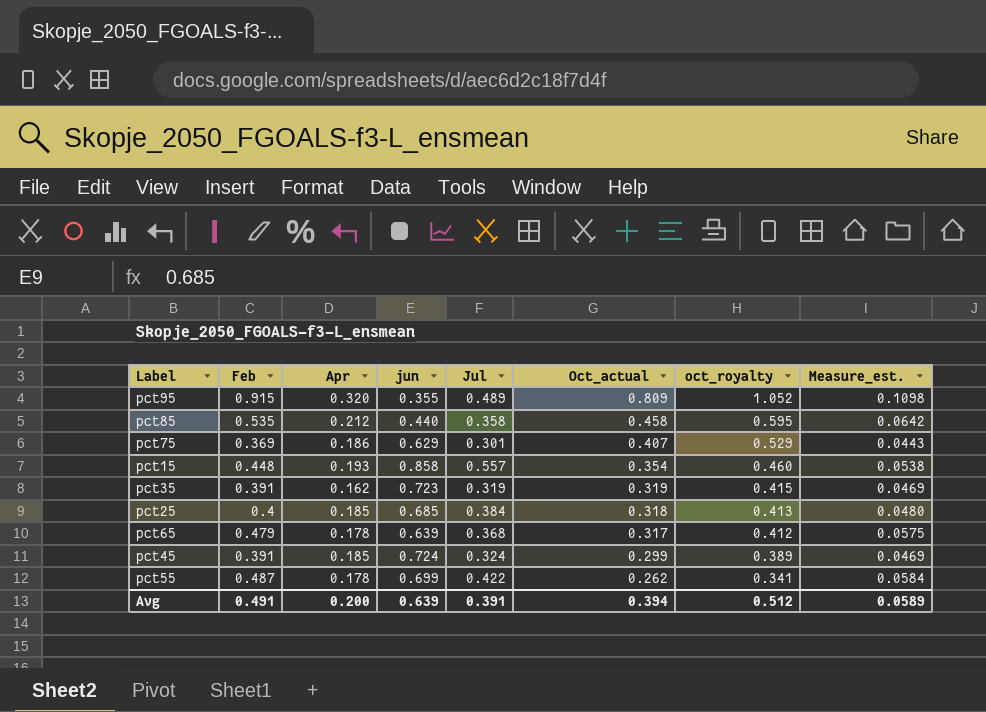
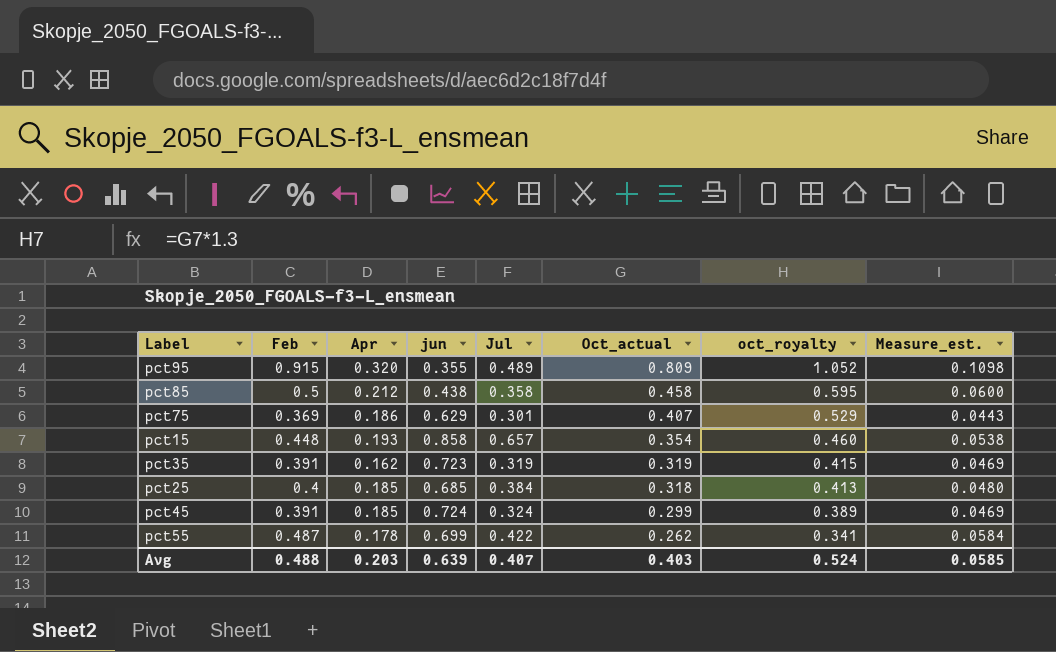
row pct65: 0.479 | 0.178 | 0.639 | 0.368 | 0.317 | 0.412 | 0.0575 -> none
pct85 | Feb: 0.535 -> 0.5
pct85 | jun: 0.440 -> 0.438
pct85 | Measure_est.: 0.0642 -> 0.0600
pct15 | Jul: 0.557 -> 0.657
Avg | Feb: 0.491 -> 0.488
Avg | Apr: 0.200 -> 0.203
Avg | Jul: 0.391 -> 0.407
Avg | Oct_actual: 0.394 -> 0.403
Avg | oct_royalty: 0.512 -> 0.524
Avg | Measure_est.: 0.0589 -> 0.0585

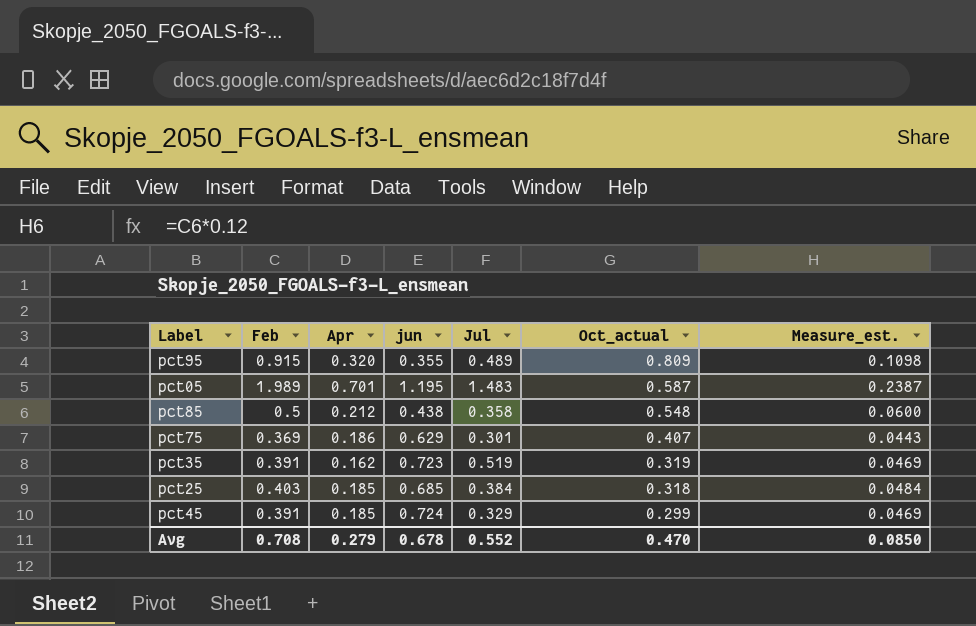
column oct_royalty | formula: [Oct_actual] * 1.3 -> none
row pct15: 0.448 | 0.193 | 0.858 | 0.657 | 0.354 | 0.460 | 0.0538 -> none
row pct55: 0.487 | 0.178 | 0.699 | 0.422 | 0.262 | 0.341 | 0.0584 -> none
row pct05: none -> 1.989 | 0.701 | 1.195 | 1.483 | 0.587 | 0.2387
pct85 | Oct_actual: 0.458 -> 0.548
pct35 | Jul: 0.319 -> 0.519
pct25 | Feb: 0.4 -> 0.403
pct25 | Measure_est.: 0.0480 -> 0.0484
pct45 | Jul: 0.324 -> 0.329
Avg | Feb: 0.488 -> 0.708
Avg | Apr: 0.203 -> 0.279
Avg | jun: 0.639 -> 0.678
Avg | Jul: 0.407 -> 0.552
Avg | Oct_actual: 0.403 -> 0.470
Avg | Measure_est.: 0.0585 -> 0.0850

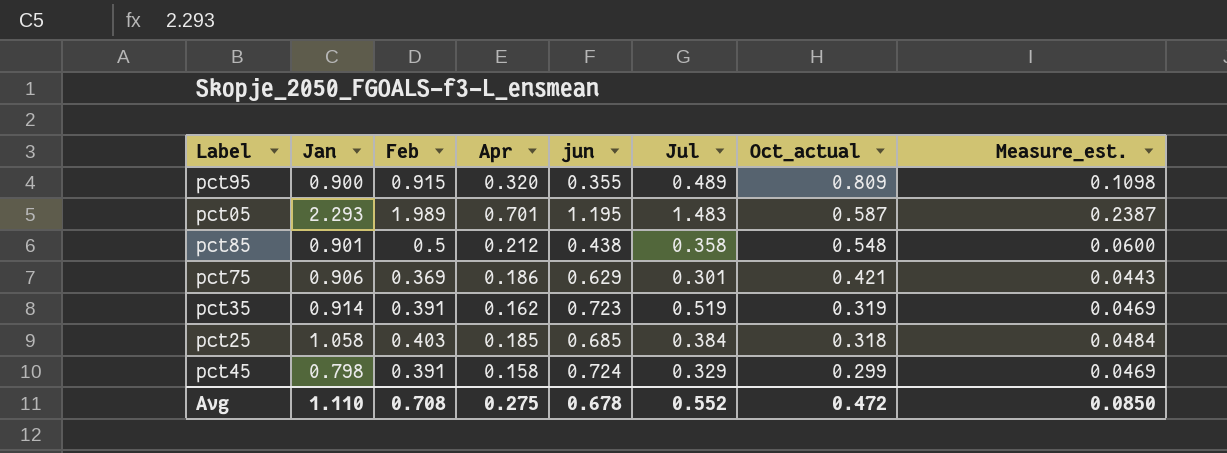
column Jan | position: none -> 2
pct75 | Oct_actual: 0.407 -> 0.421
pct45 | Apr: 0.185 -> 0.158
Avg | Apr: 0.279 -> 0.275
Avg | Oct_actual: 0.470 -> 0.472

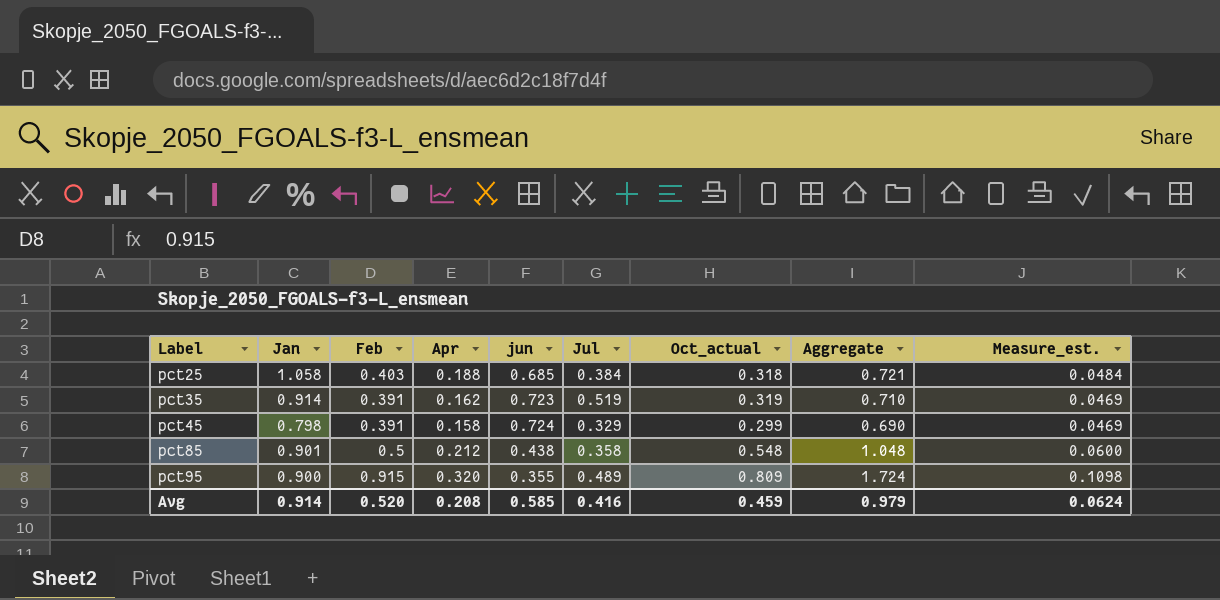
row order: Oct_actual descending -> Label ascending
column Aggregate | formula: none -> [Feb] + [Oct_actual]
row pct05: 2.293 | 1.989 | 0.701 | 1.195 | 1.483 | 0.587 | 0.2387 -> none
row pct75: 0.906 | 0.369 | 0.186 | 0.629 | 0.301 | 0.421 | 0.0443 -> none
pct25 | Apr: 0.185 -> 0.188
Avg | Jan: 1.110 -> 0.914
Avg | Feb: 0.708 -> 0.520
Avg | Apr: 0.275 -> 0.208
Avg | jun: 0.678 -> 0.585
Avg | Jul: 0.552 -> 0.416
Avg | Oct_actual: 0.472 -> 0.459
Avg | Measure_est.: 0.0850 -> 0.0624

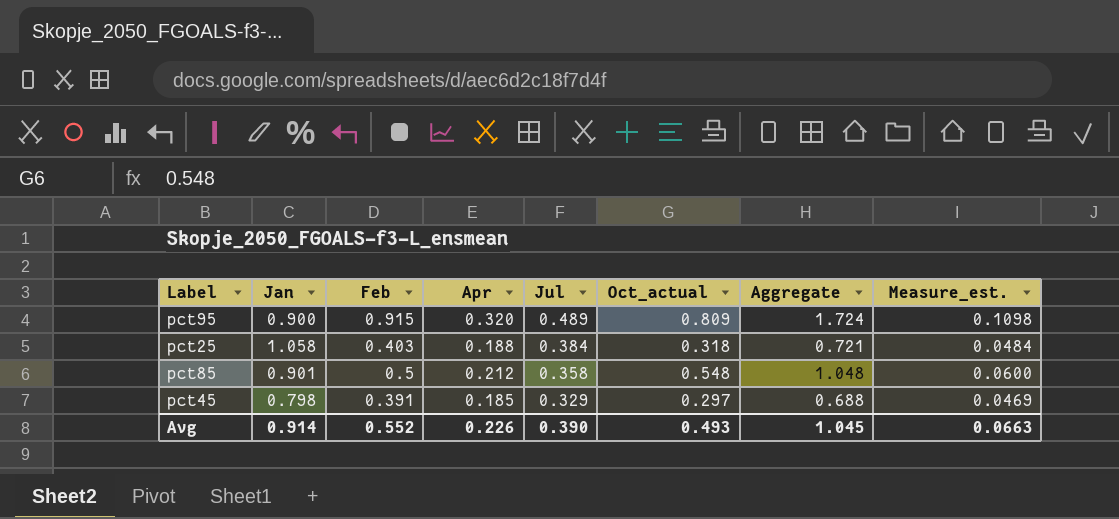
row order: Label ascending -> Jul descending
column jun | position: 5 -> none
row pct35: 0.914 | 0.391 | 0.162 | 0.723 | 0.519 | 0.319 | 0.710 | 0.0469 -> none
pct45 | Apr: 0.158 -> 0.185
pct45 | Oct_actual: 0.299 -> 0.297
pct45 | Aggregate: 0.690 -> 0.688
Avg | Feb: 0.520 -> 0.552
Avg | Apr: 0.208 -> 0.226
Avg | Jul: 0.416 -> 0.390
Avg | Oct_actual: 0.459 -> 0.493
Avg | Aggregate: 0.979 -> 1.045
Avg | Measure_est.: 0.0624 -> 0.0663

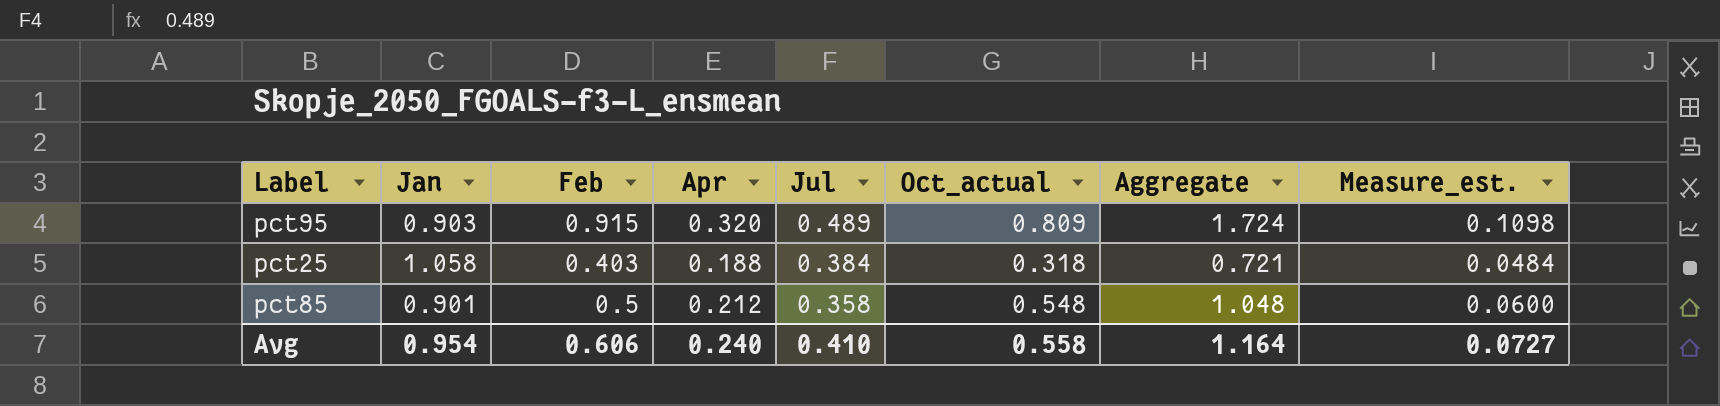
row pct45: 0.798 | 0.391 | 0.185 | 0.329 | 0.297 | 0.688 | 0.0469 -> none
pct95 | Jan: 0.900 -> 0.903
Avg | Jan: 0.914 -> 0.954
Avg | Feb: 0.552 -> 0.606
Avg | Apr: 0.226 -> 0.240
Avg | Jul: 0.390 -> 0.410
Avg | Oct_actual: 0.493 -> 0.558
Avg | Aggregate: 1.045 -> 1.164
Avg | Measure_est.: 0.0663 -> 0.0727

